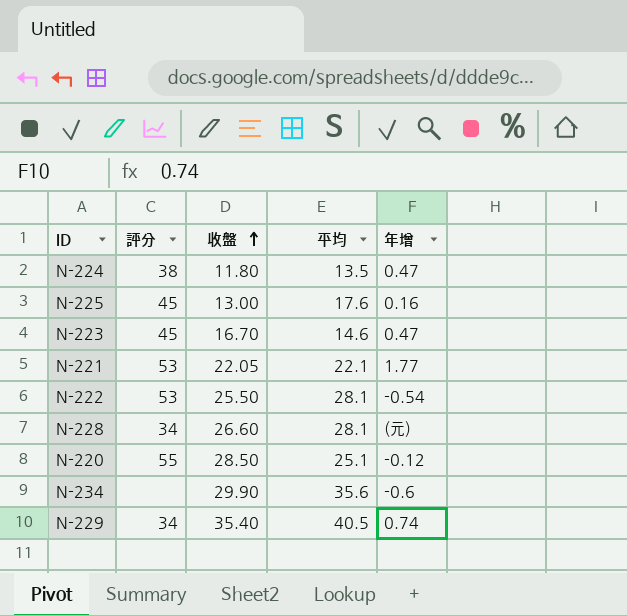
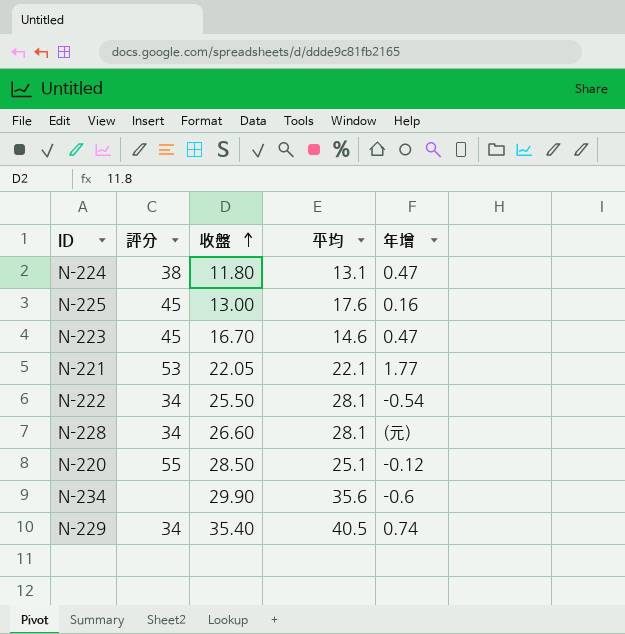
N-224 | 平均: 13.5 -> 13.1
N-222 | 評分: 53 -> 34

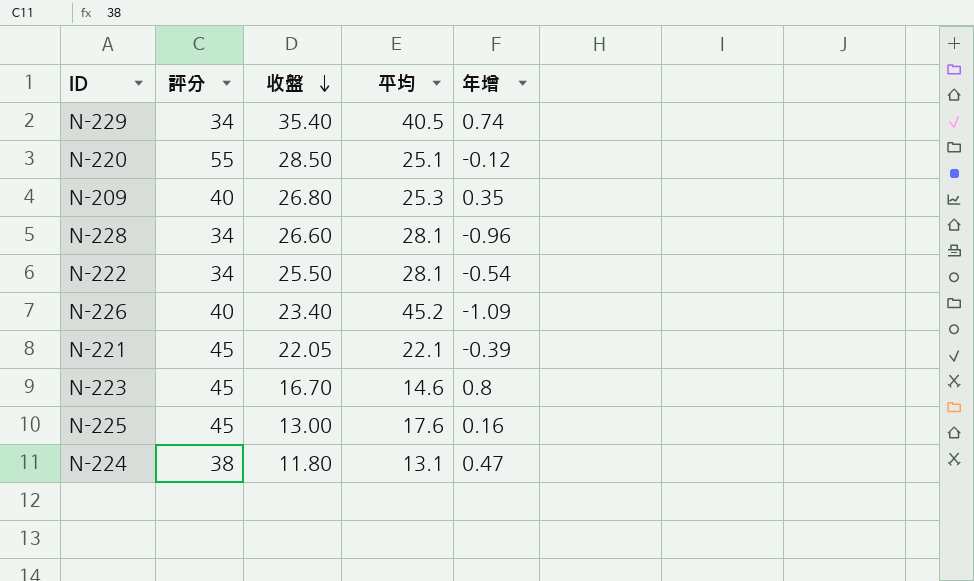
row order: 收盤 ascending -> 收盤 descending
row N-234: none | 29.90 | 35.6 | -0.6 -> none
row N-209: none -> 40 | 26.80 | 25.3 | 0.35
N-228 | 年增: (元) -> -0.96
row N-226: none -> 40 | 23.40 | 45.2 | -1.09
N-221 | 評分: 53 -> 45
N-221 | 年增: 1.77 -> -0.39
N-223 | 年增: 0.47 -> 0.8

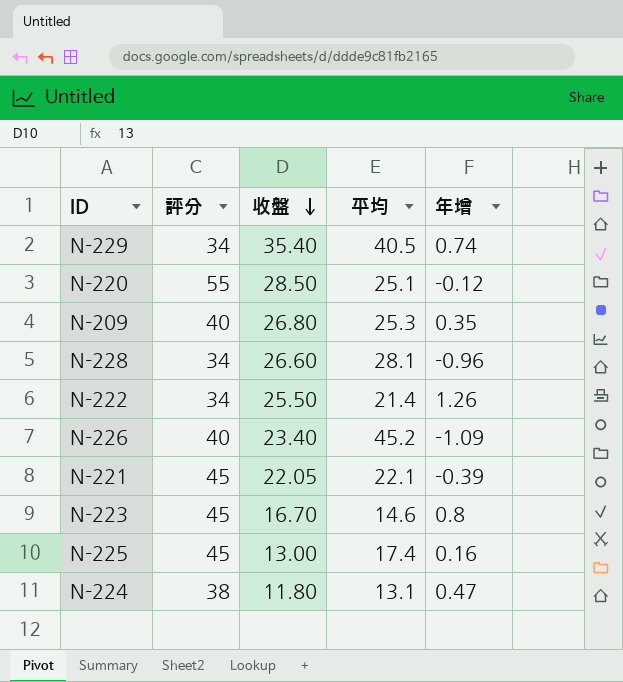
N-222 | 平均: 28.1 -> 21.4
N-222 | 年增: -0.54 -> 1.26
N-225 | 平均: 17.6 -> 17.4

